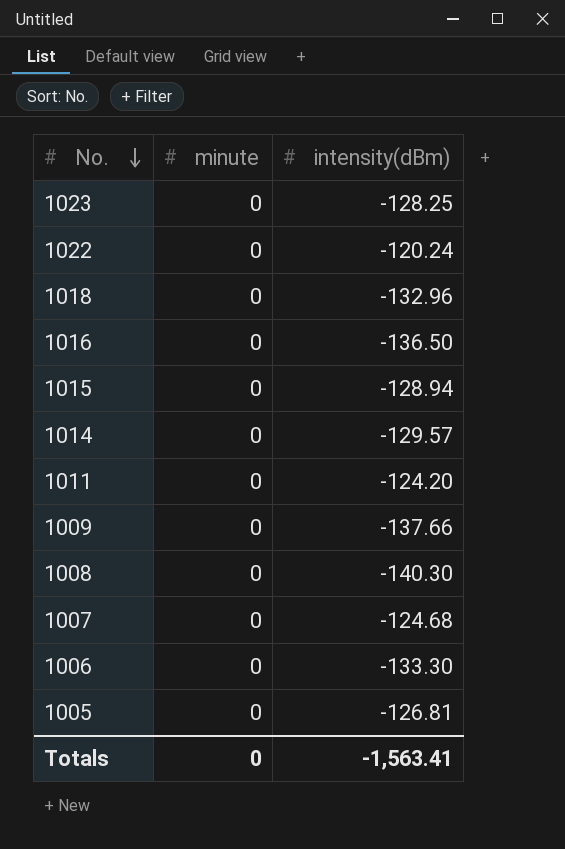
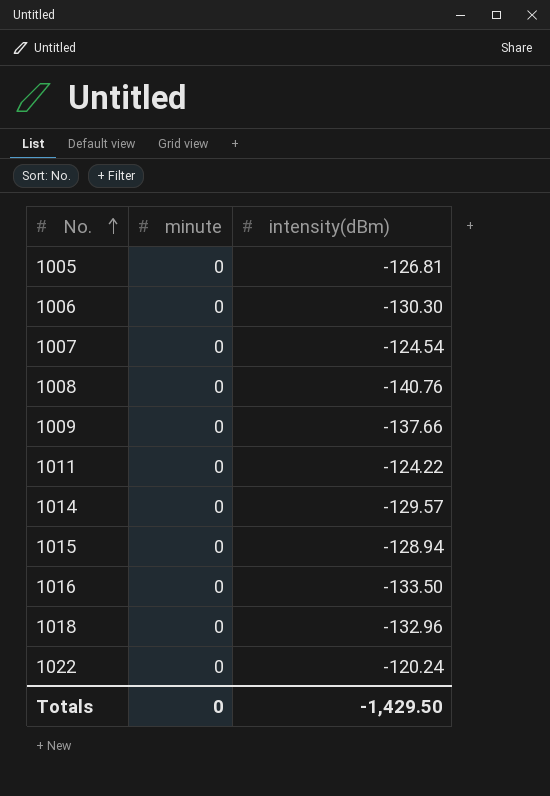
row order: No. descending -> No. ascending
row 1023: 0 | -128.25 -> none
1006 | intensity(dBm): -133.30 -> -130.30
1007 | intensity(dBm): -124.68 -> -124.54
1008 | intensity(dBm): -140.30 -> -140.76
1011 | intensity(dBm): -124.20 -> -124.22
1016 | intensity(dBm): -136.50 -> -133.50
Totals | intensity(dBm): -1,563.41 -> -1,429.50

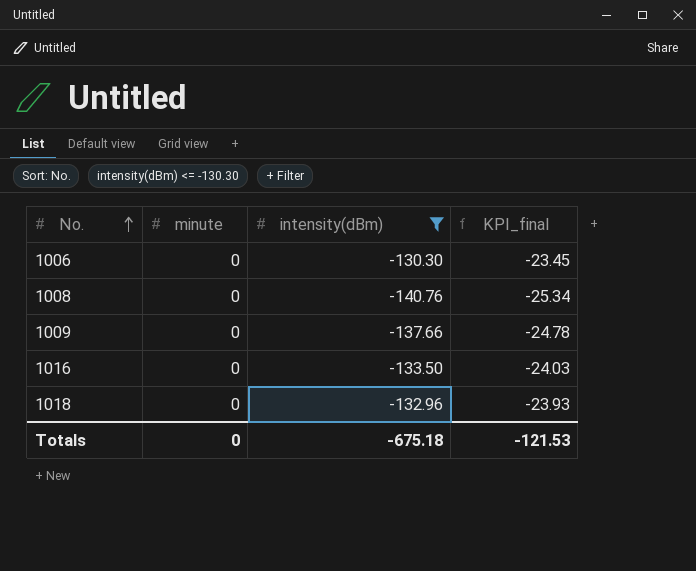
filter: none -> intensity(dBm) <= -130.30
column KPI_final | formula: none -> [intensity(dBm)] * 0.18
Totals | intensity(dBm): -1,429.50 -> -675.18

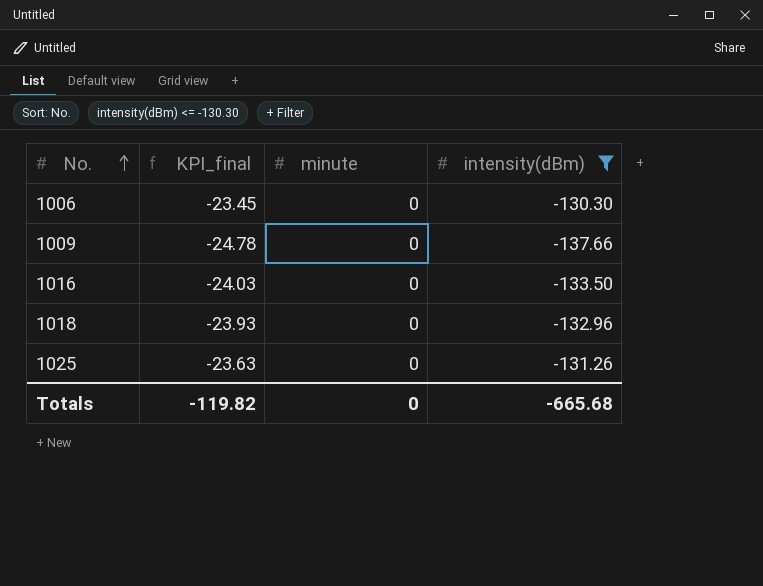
column KPI_final | position: 4 -> 2
row 1008: 0 | -140.76 | -25.34 -> none
row 1025: none -> -23.63 | 0 | -131.26
Totals | KPI_final: -121.53 -> -119.82
Totals | intensity(dBm): -675.18 -> -665.68

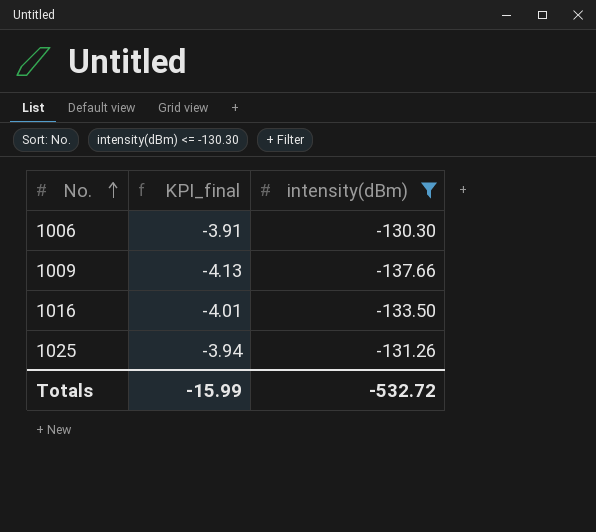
column minute | position: 3 -> none
column KPI_final | formula: [intensity(dBm)] * 0.18 -> [intensity(dBm)] * 0.03
row 1018: -23.93 | 0 | -132.96 -> none
Totals | KPI_final: -119.82 -> -15.99
Totals | intensity(dBm): -665.68 -> -532.72

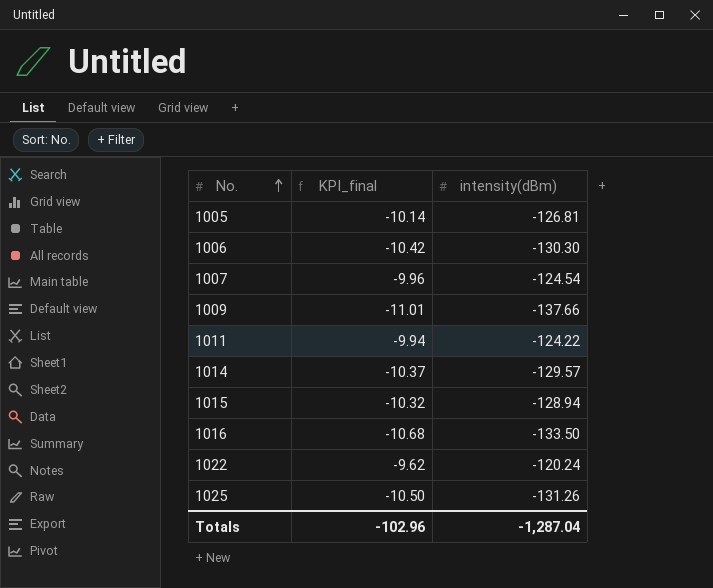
filter: intensity(dBm) <= -130.30 -> none
column KPI_final | formula: [intensity(dBm)] * 0.03 -> [intensity(dBm)] * 0.08
Totals | KPI_final: -15.99 -> -102.96
Totals | intensity(dBm): -532.72 -> -1,287.04

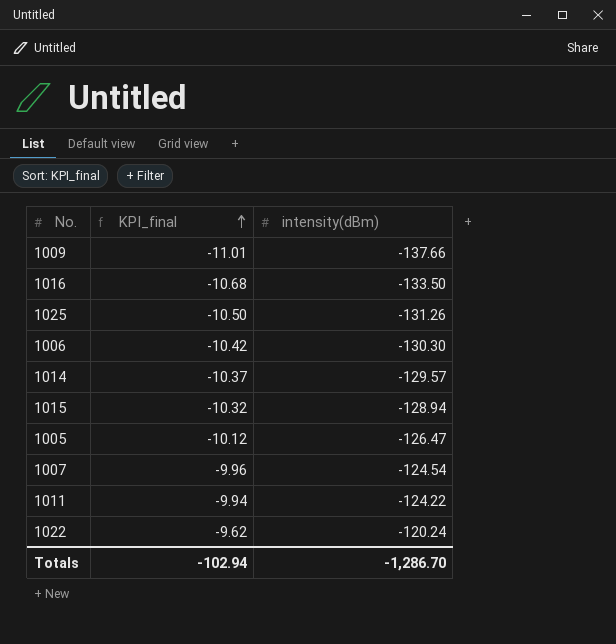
row order: No. ascending -> KPI_final ascending
1005 | KPI_final: -10.14 -> -10.12
1005 | intensity(dBm): -126.81 -> -126.47
Totals | KPI_final: -102.96 -> -102.94
Totals | intensity(dBm): -1,287.04 -> -1,286.70

